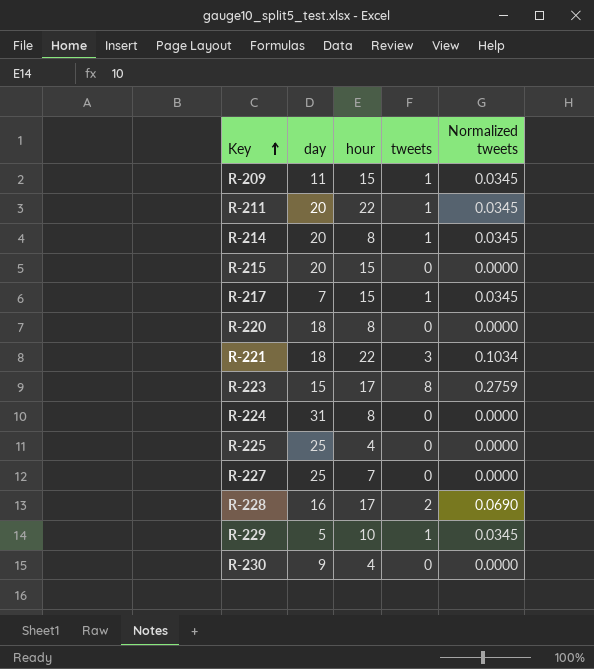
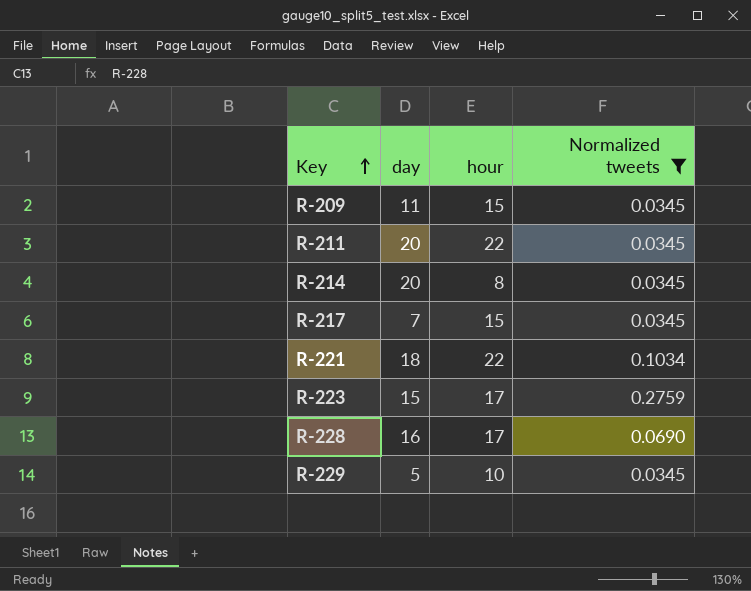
filter: none -> Normalized tweets != 0.0000
column tweets | position: 4 -> none

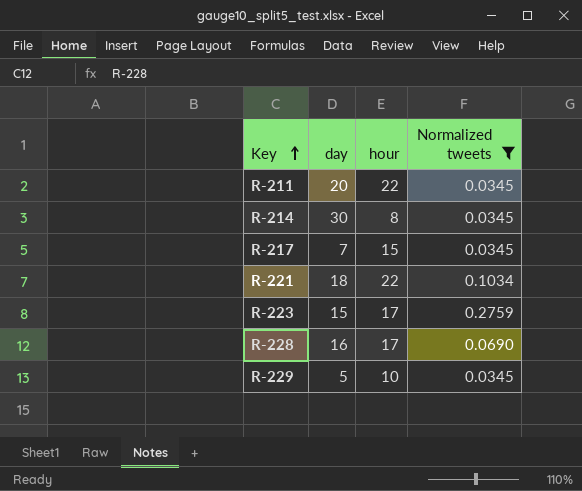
row R-209: 11 | 15 | 0.0345 -> none
R-214 | day: 20 -> 30

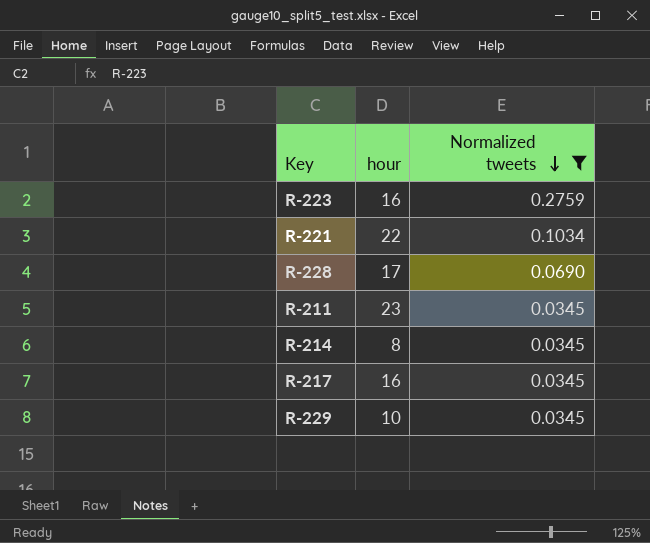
row order: Key ascending -> Normalized tweets descending
column day | position: 2 -> none
R-223 | hour: 17 -> 16
R-211 | hour: 22 -> 23
R-217 | hour: 15 -> 16

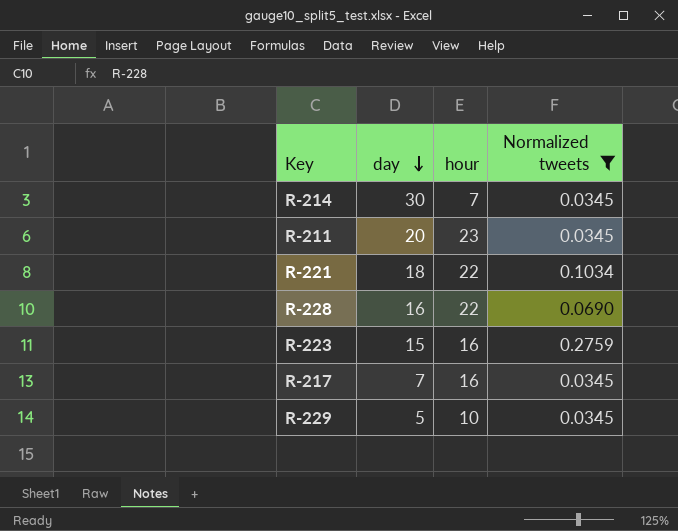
row order: Normalized tweets descending -> day descending
column day | position: none -> 2
R-214 | hour: 8 -> 7
R-228 | hour: 17 -> 22

